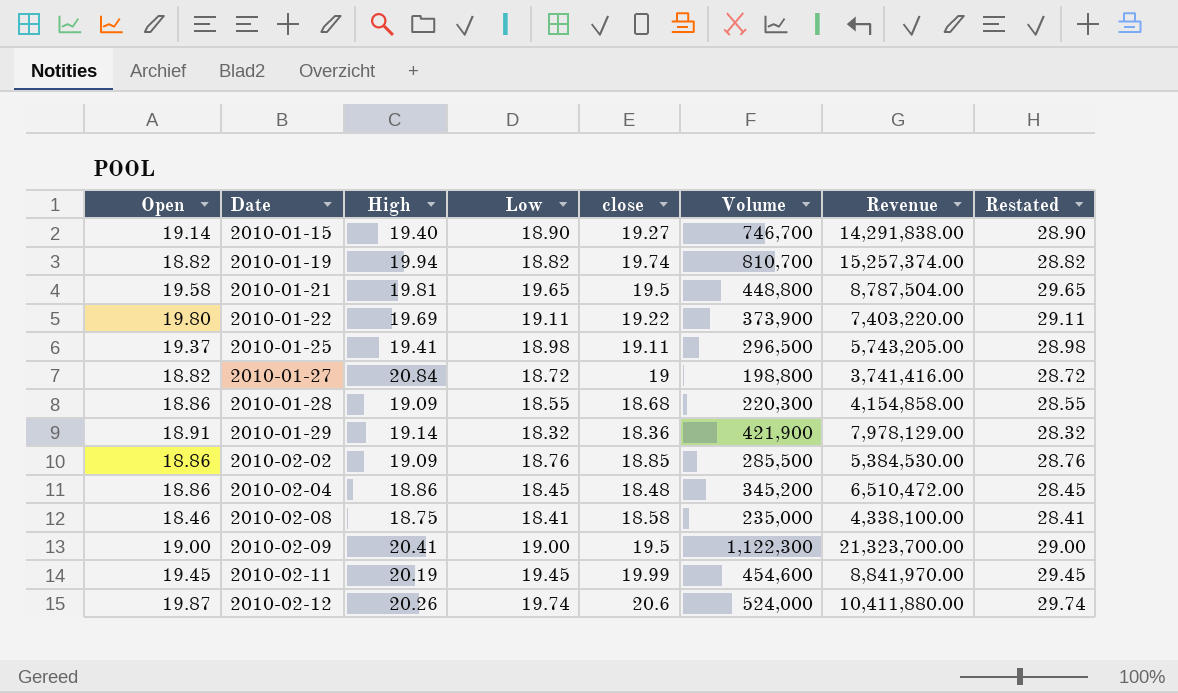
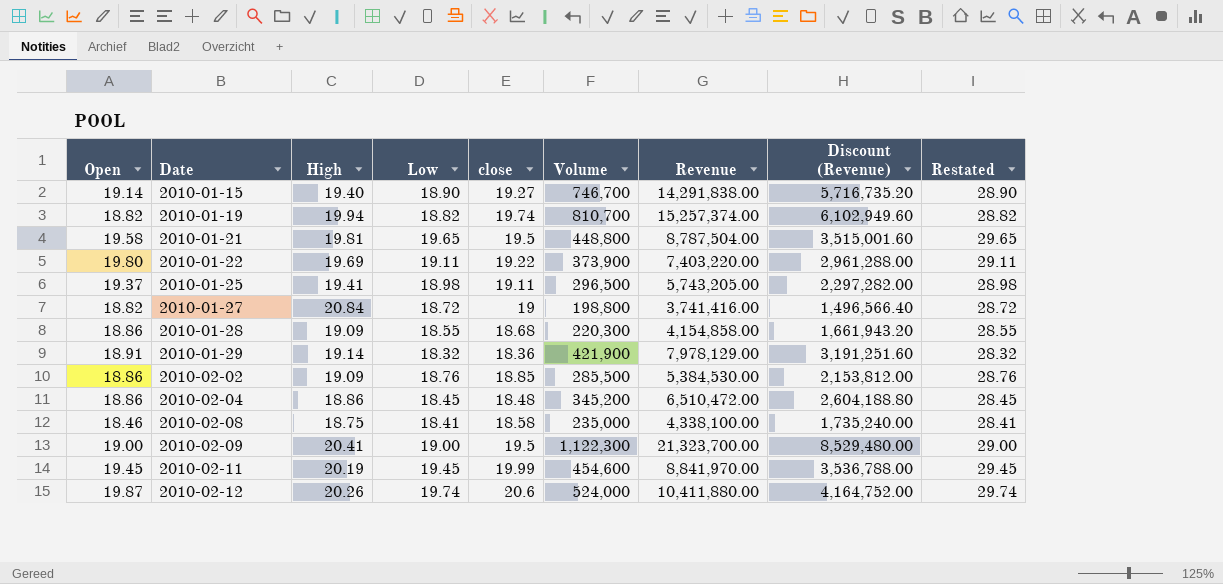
column Discount (Revenue) | formula: none -> [Revenue] * 0.4

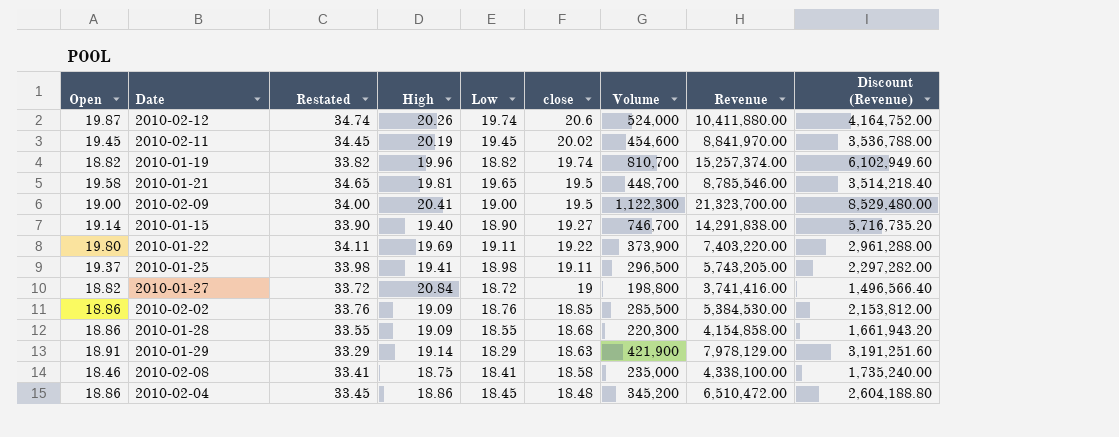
row order: Date ascending -> close descending
column Restated | formula: [Low] + 10 -> [Low] + 15
column Restated | position: 9 -> 3
2010-02-11 | close: 19.99 -> 20.02
2010-01-19 | High: 19.94 -> 19.96
2010-01-21 | Volume: 448,800 -> 448,700
2010-01-21 | Revenue: 8,787,504.00 -> 8,785,546.00
2010-01-21 | Discount (Revenue): 3,515,001.60 -> 3,514,218.40
2010-01-29 | Low: 18.32 -> 18.29
2010-01-29 | close: 18.36 -> 18.63

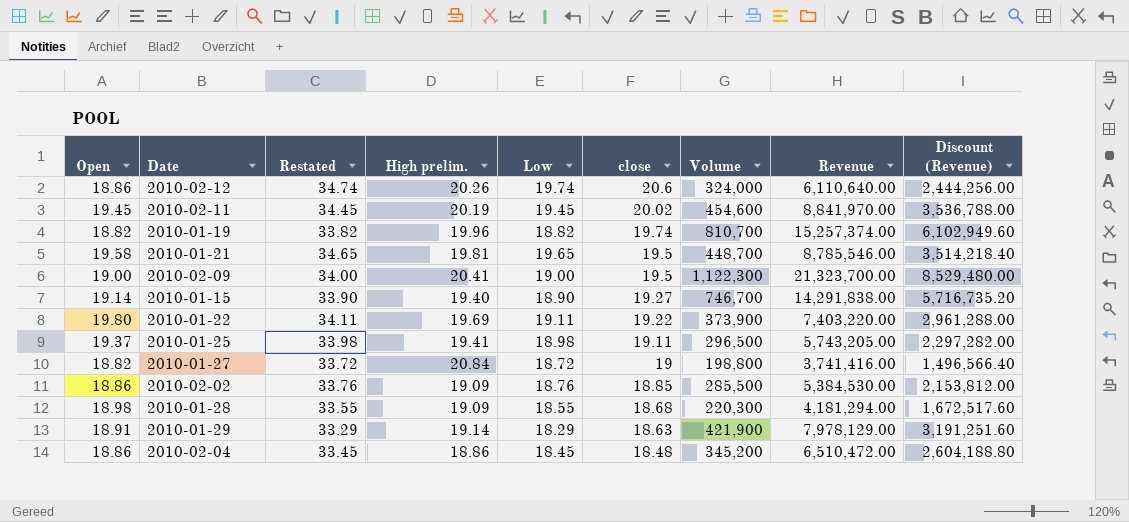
column name: High -> High prelim.
row 2010-02-08: 18.46 | 33.41 | 18.75 | 18.41 | 18.58 | 235,000 | 4,338,100.00 | 1,735,240.00 -> none
2010-02-12 | Open: 19.87 -> 18.86
2010-02-12 | Volume: 524,000 -> 324,000
2010-02-12 | Revenue: 10,411,880.00 -> 6,110,640.00
2010-02-12 | Discount (Revenue): 4,164,752.00 -> 2,444,256.00
2010-01-28 | Open: 18.86 -> 18.98
2010-01-28 | Revenue: 4,154,858.00 -> 4,181,294.00
2010-01-28 | Discount (Revenue): 1,661,943.20 -> 1,672,517.60

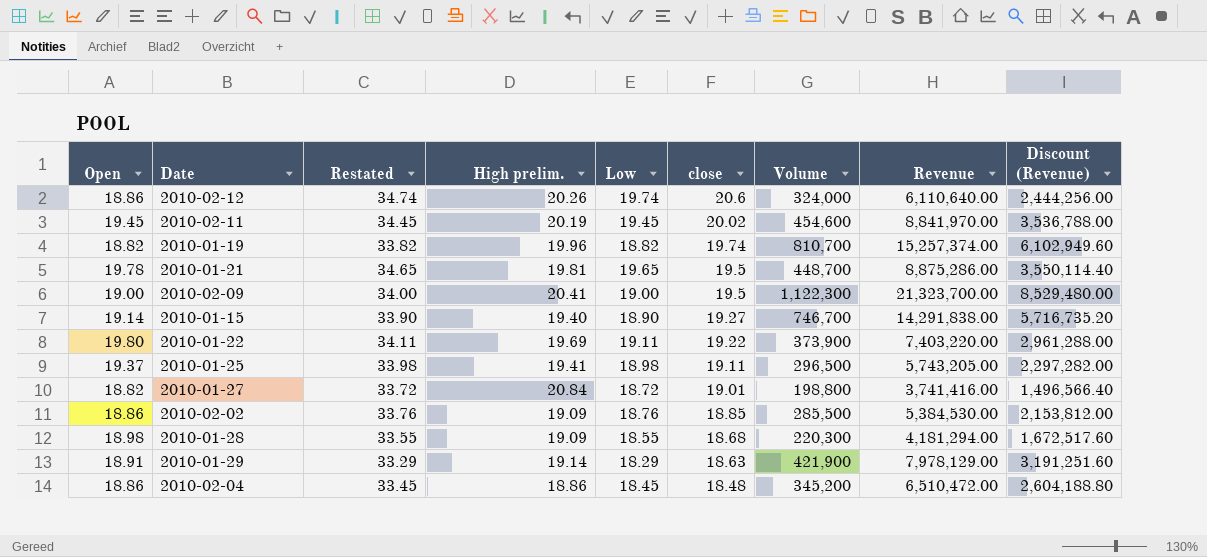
2010-01-21 | Open: 19.58 -> 19.78
2010-01-21 | Revenue: 8,785,546.00 -> 8,875,286.00
2010-01-21 | Discount (Revenue): 3,514,218.40 -> 3,550,114.40
2010-01-27 | close: 19 -> 19.01

